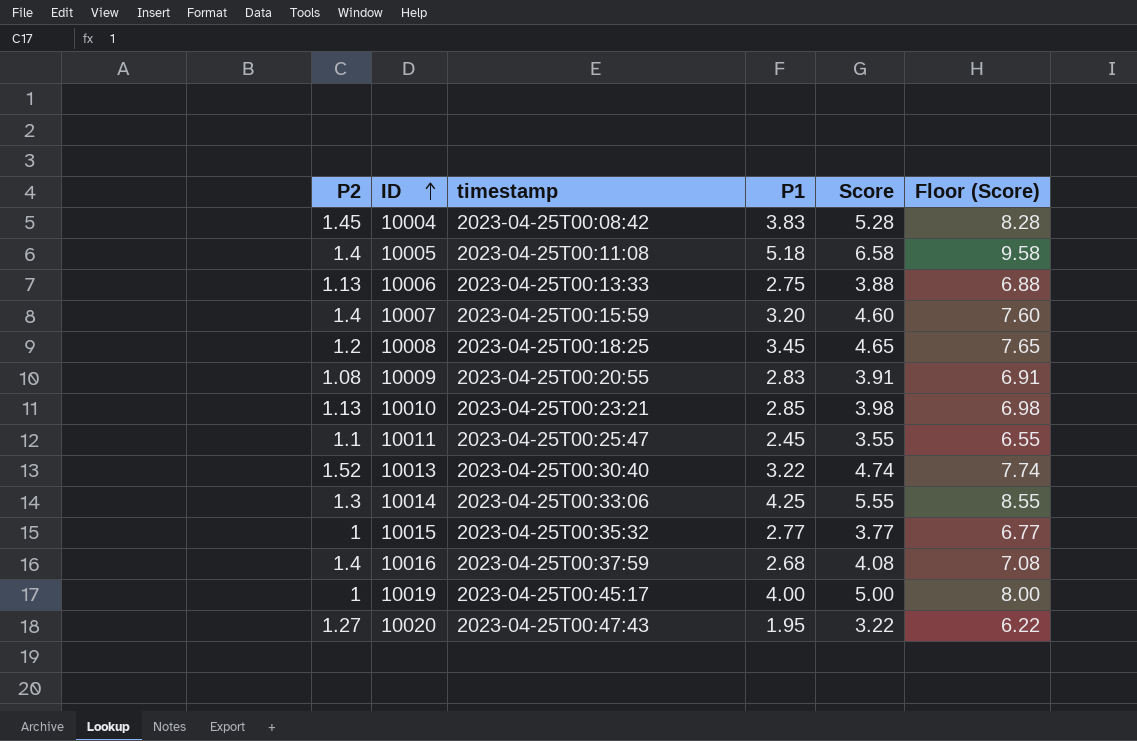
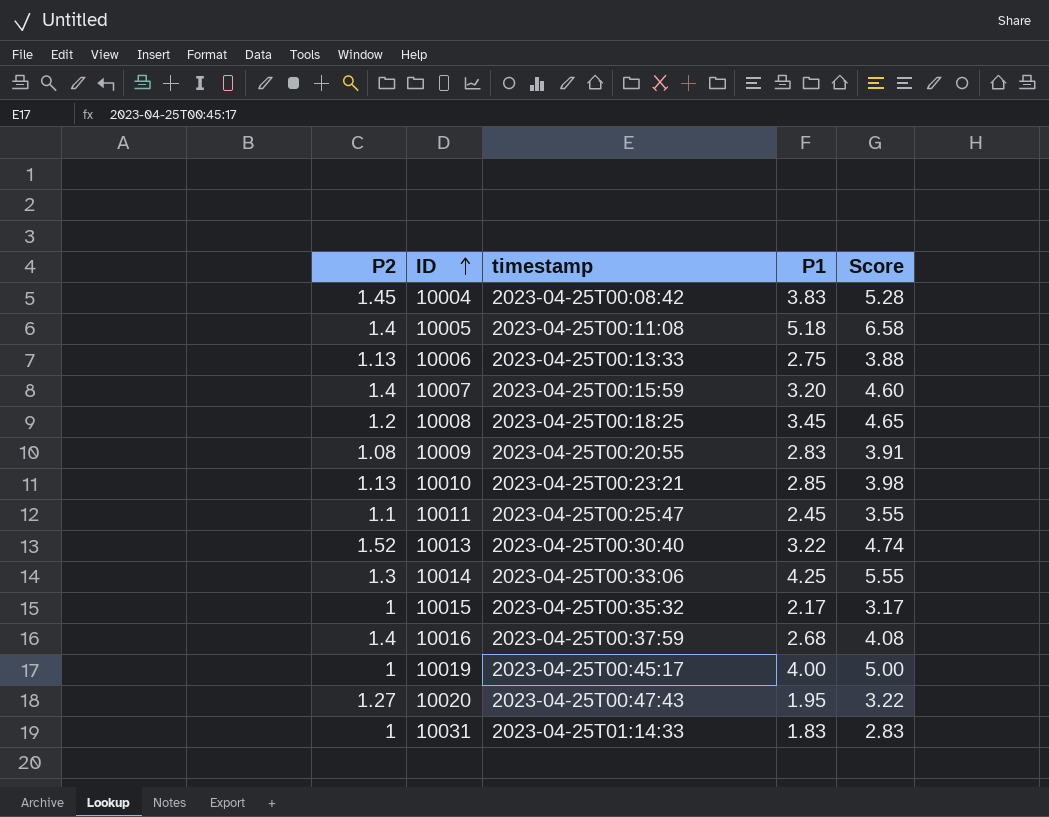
column Floor (Score) | formula: [Score] + 3 -> none
10015 | P1: 2.77 -> 2.17
10015 | Score: 3.77 -> 3.17
row 10031: none -> 1 | 2023-04-25T01:14:33 | 1.83 | 2.83

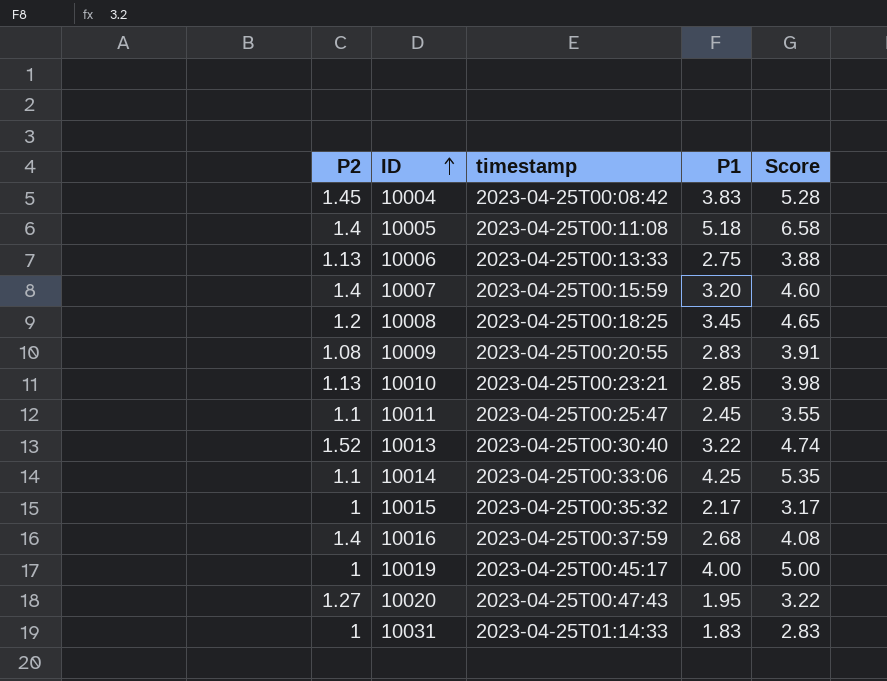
10014 | P2: 1.3 -> 1.1
10014 | Score: 5.55 -> 5.35

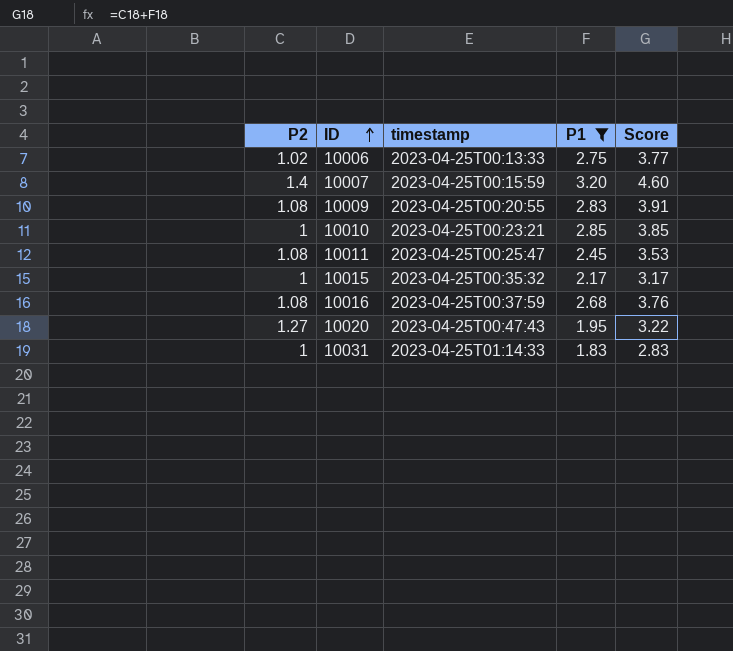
filter: none -> P1 <= 3.20
10006 | P2: 1.13 -> 1.02
10006 | Score: 3.88 -> 3.77
10010 | P2: 1.13 -> 1
10010 | Score: 3.98 -> 3.85
10011 | P2: 1.1 -> 1.08
10011 | Score: 3.55 -> 3.53
10016 | P2: 1.4 -> 1.08
10016 | Score: 4.08 -> 3.76

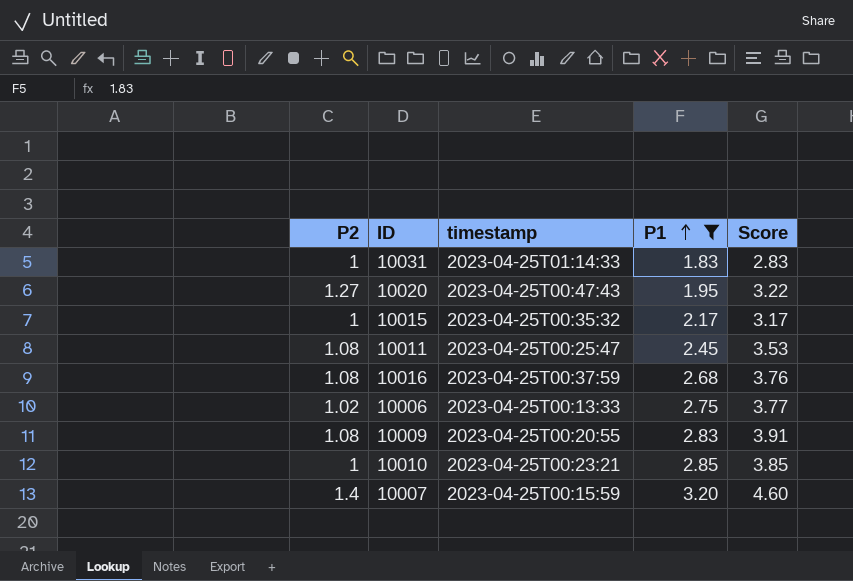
row order: ID ascending -> P1 ascending

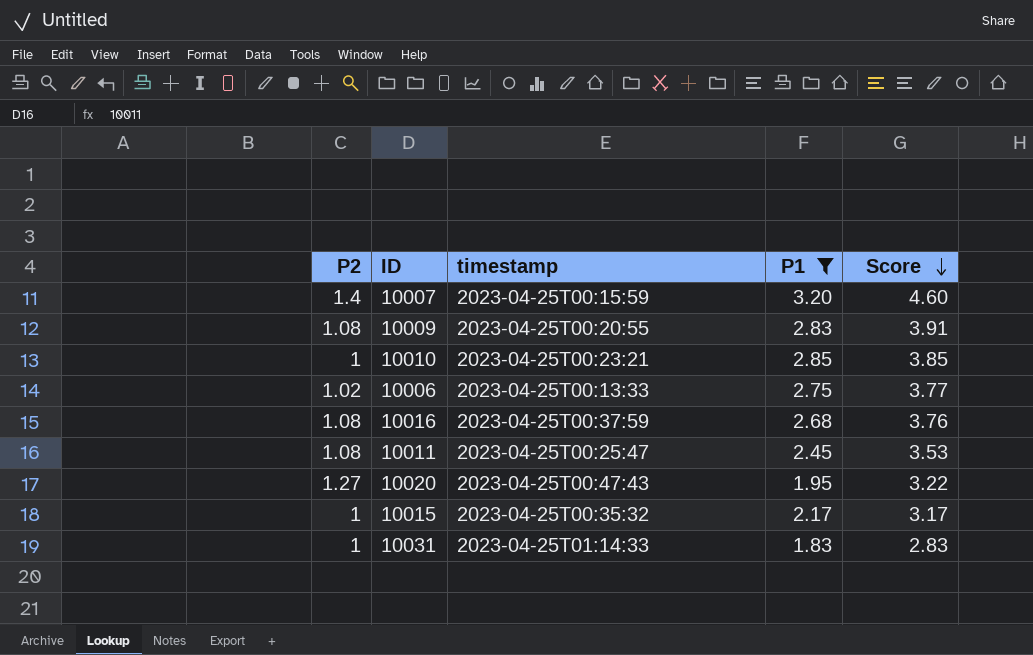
row order: P1 ascending -> Score descending

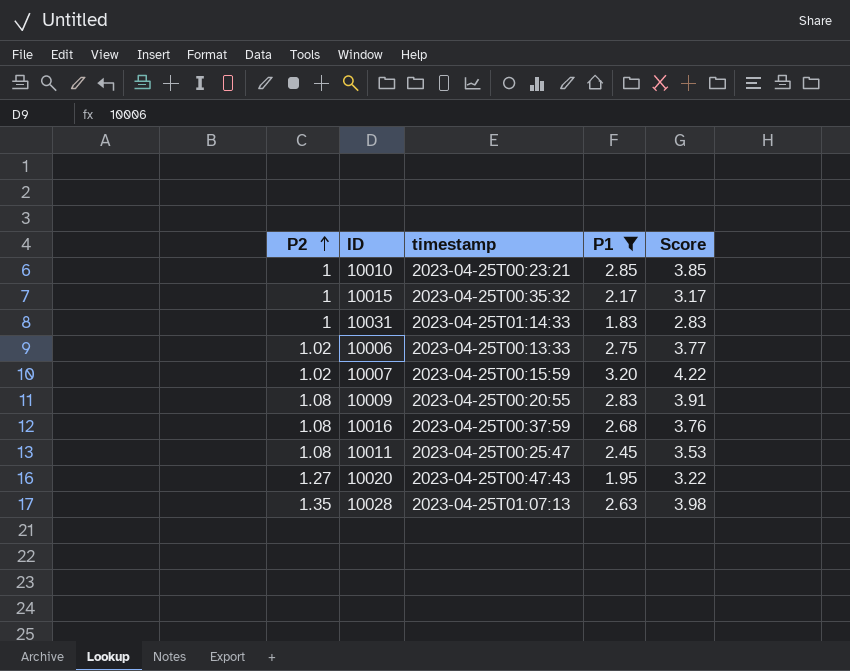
row order: Score descending -> P2 ascending
10007 | P2: 1.4 -> 1.02
10007 | Score: 4.60 -> 4.22
row 10028: none -> 1.35 | 2023-04-25T01:07:13 | 2.63 | 3.98

